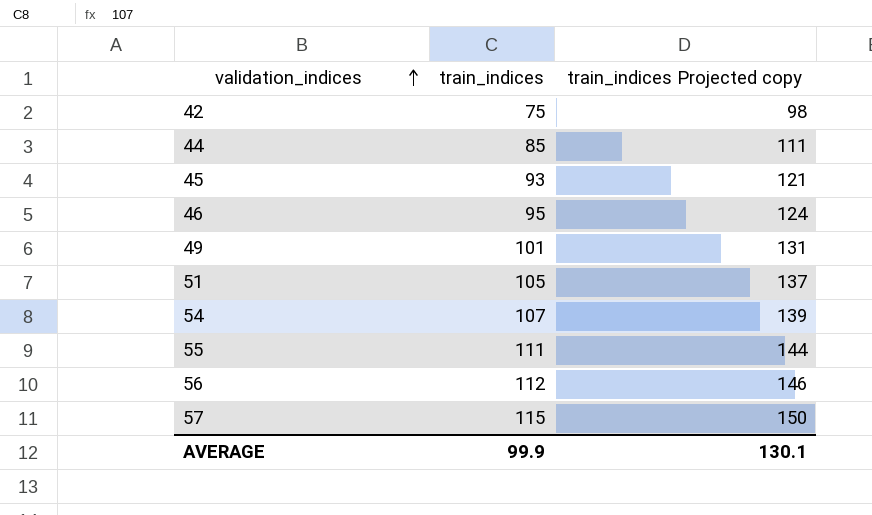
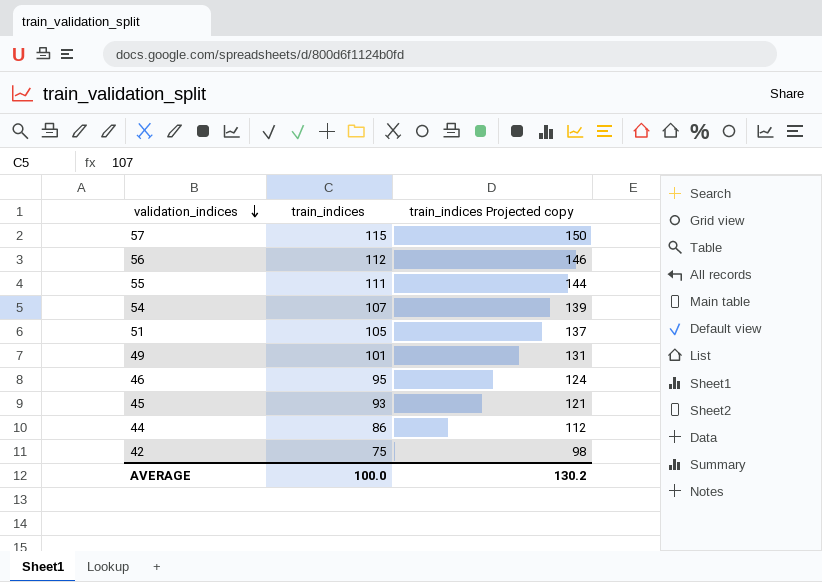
row order: validation_indices ascending -> validation_indices descending
44 | train_indices: 85 -> 86
44 | train_indices Projected copy: 111 -> 112
AVERAGE | train_indices: 99.9 -> 100.0
AVERAGE | train_indices Projected copy: 130.1 -> 130.2

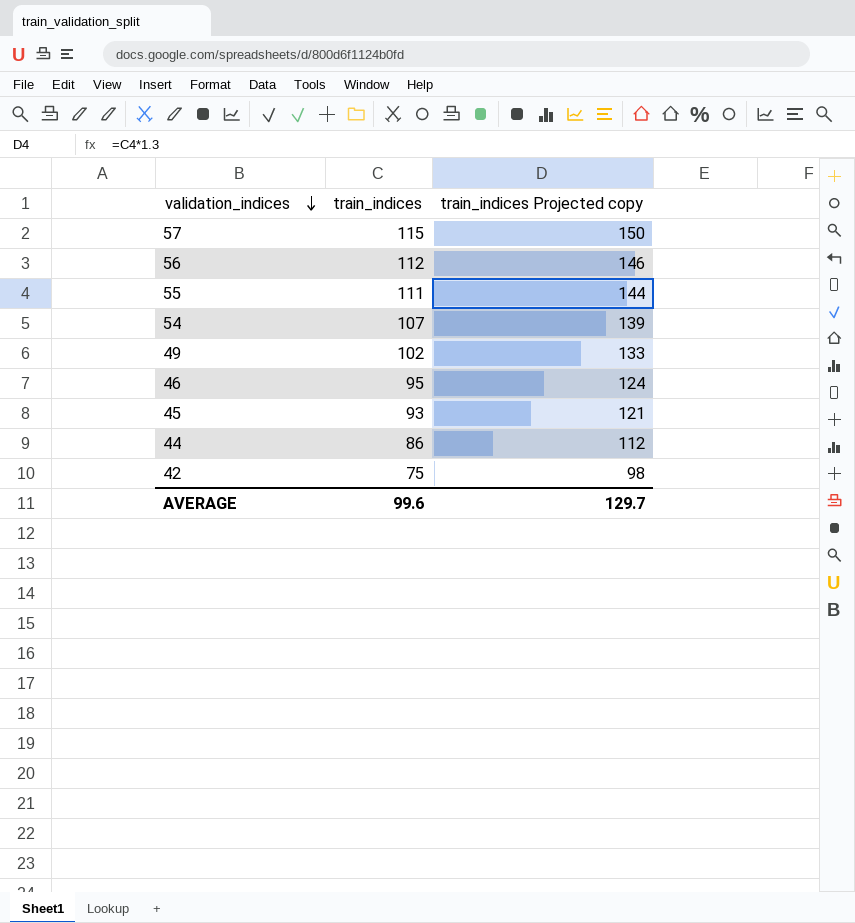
row 51: 105 | 137 -> none
49 | train_indices: 101 -> 102
49 | train_indices Projected copy: 131 -> 133
AVERAGE | train_indices: 100.0 -> 99.6
AVERAGE | train_indices Projected copy: 130.2 -> 129.7

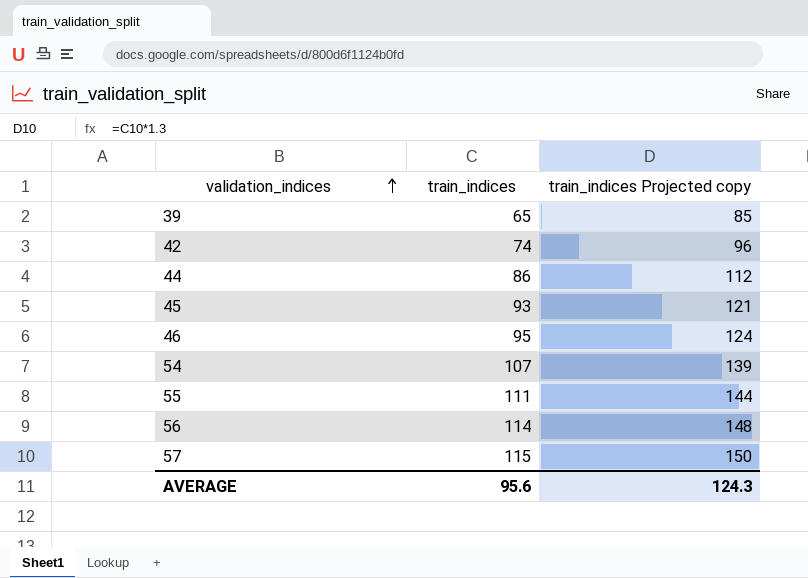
row order: validation_indices descending -> validation_indices ascending
row 49: 102 | 133 -> none
row 39: none -> 65 | 85
42 | train_indices: 75 -> 74
42 | train_indices Projected copy: 98 -> 96
56 | train_indices: 112 -> 114
56 | train_indices Projected copy: 146 -> 148
AVERAGE | train_indices: 99.6 -> 95.6
AVERAGE | train_indices Projected copy: 129.7 -> 124.3

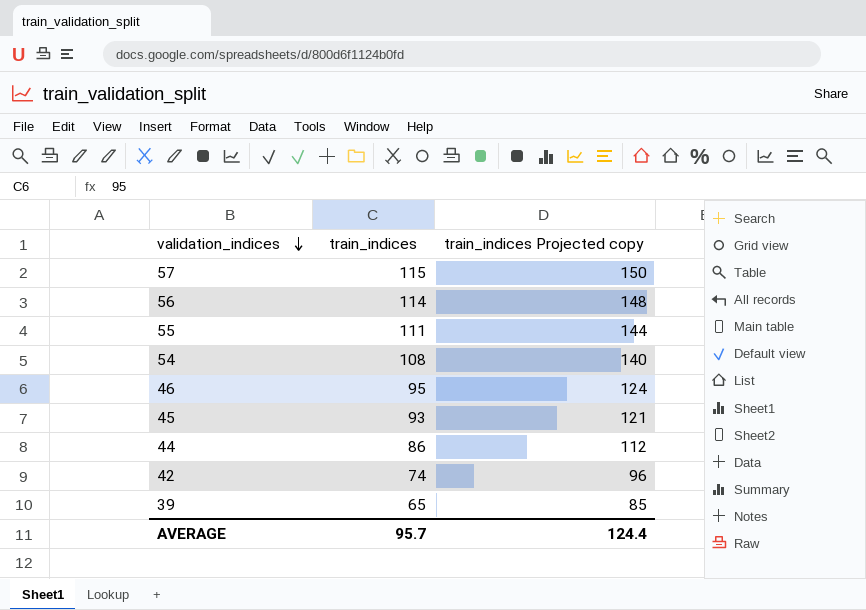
row order: validation_indices ascending -> validation_indices descending
54 | train_indices: 107 -> 108
54 | train_indices Projected copy: 139 -> 140
AVERAGE | train_indices: 95.6 -> 95.7
AVERAGE | train_indices Projected copy: 124.3 -> 124.4

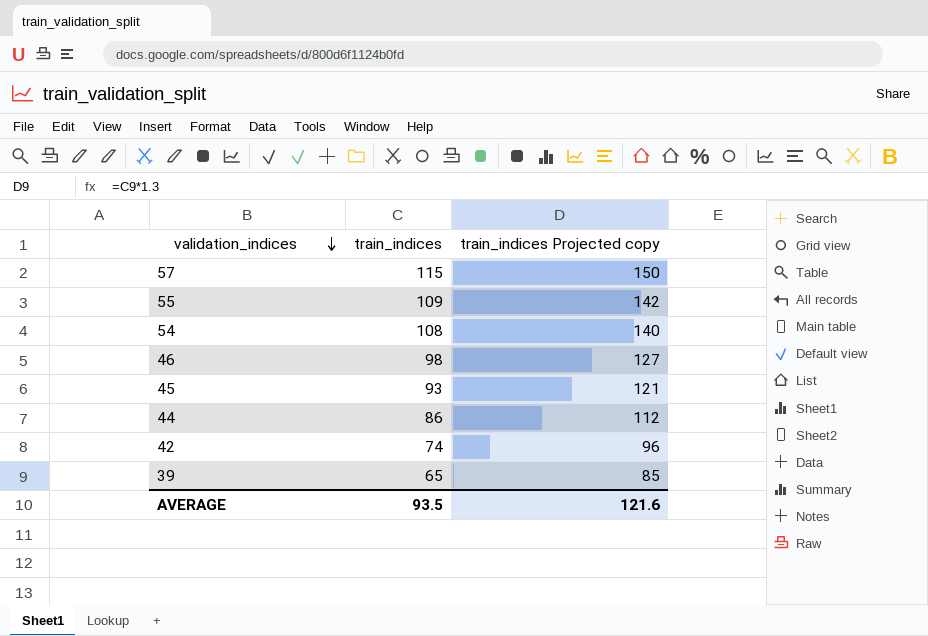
row 56: 114 | 148 -> none
55 | train_indices: 111 -> 109
55 | train_indices Projected copy: 144 -> 142
46 | train_indices: 95 -> 98
46 | train_indices Projected copy: 124 -> 127
AVERAGE | train_indices: 95.7 -> 93.5
AVERAGE | train_indices Projected copy: 124.4 -> 121.6

